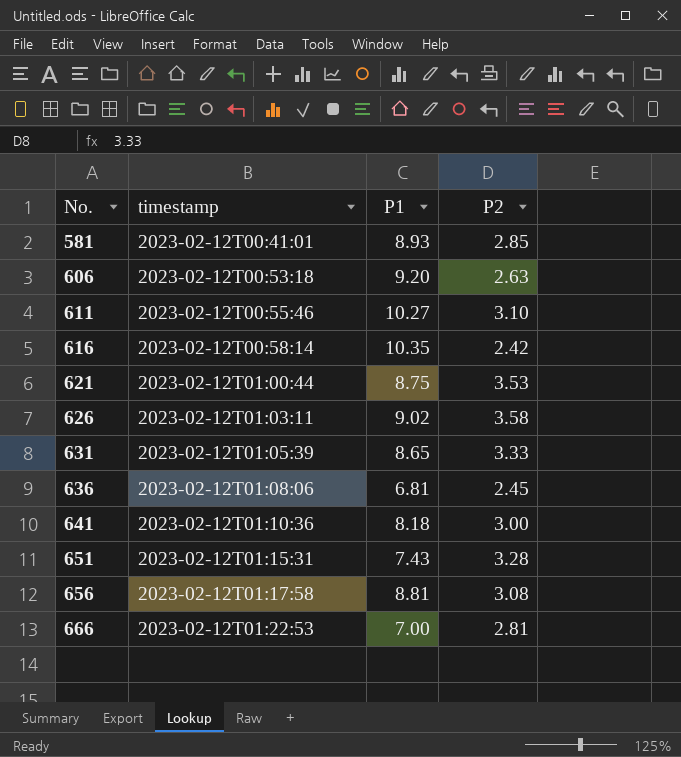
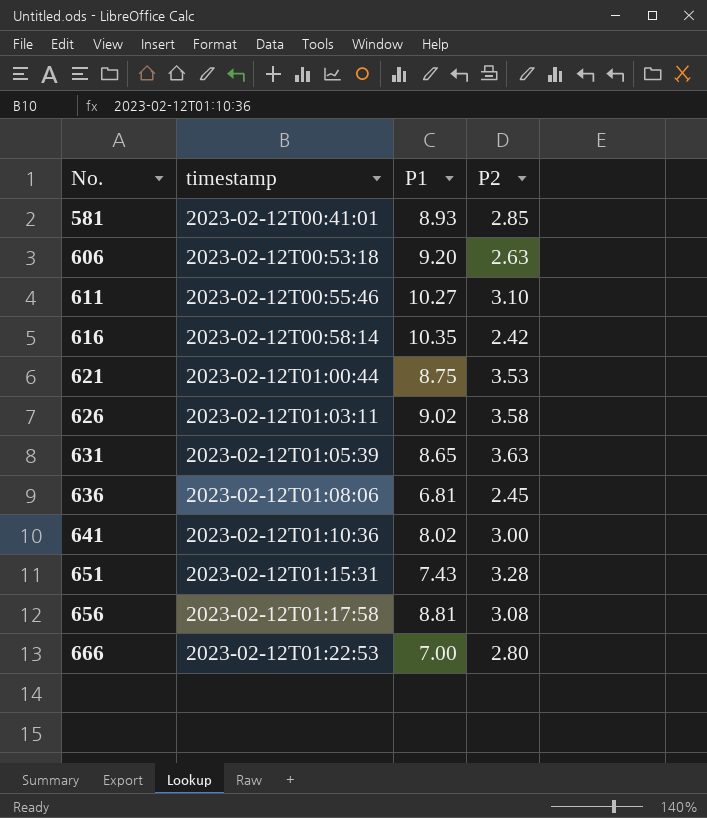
631 | P2: 3.33 -> 3.63
641 | P1: 8.18 -> 8.02
666 | P2: 2.81 -> 2.80

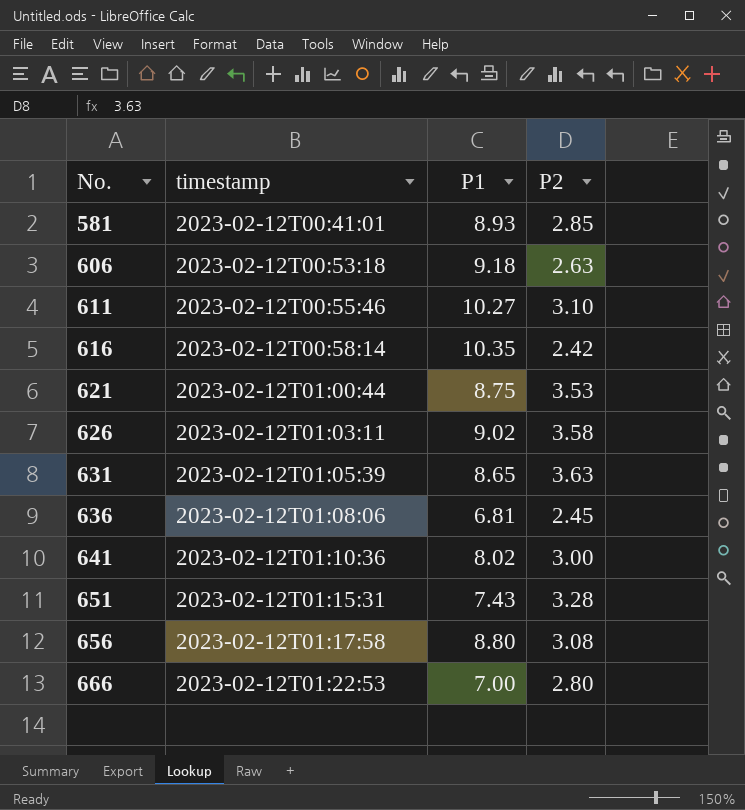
606 | P1: 9.20 -> 9.18
656 | P1: 8.81 -> 8.80

